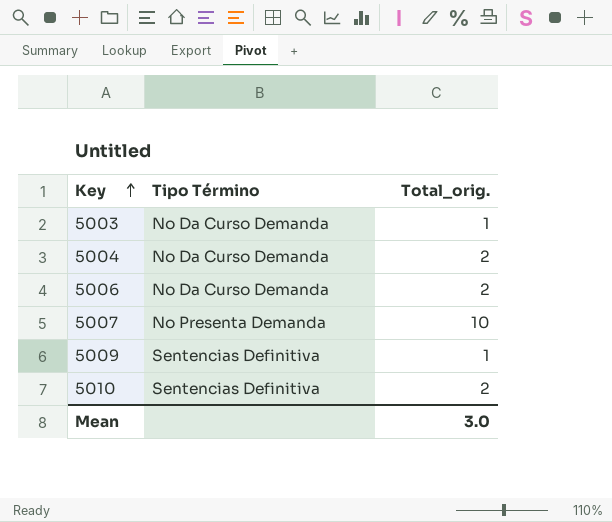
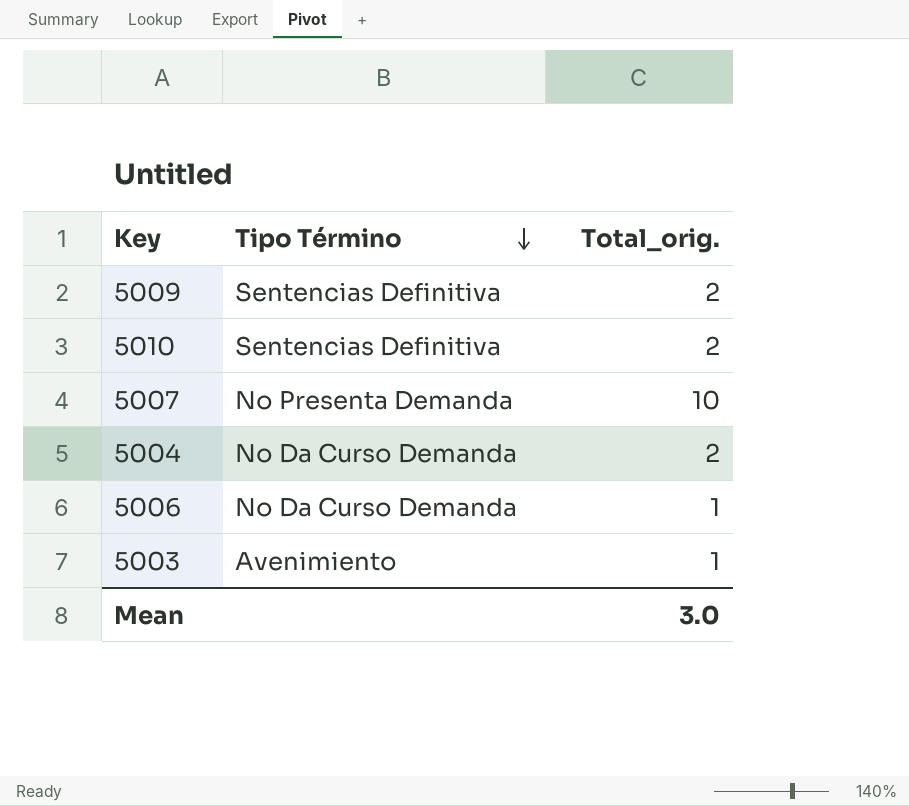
row order: Key ascending -> Tipo Término descending
5009 | Total_orig.: 1 -> 2
5006 | Total_orig.: 2 -> 1
5003 | Tipo Término: No Da Curso Demanda -> Avenimiento

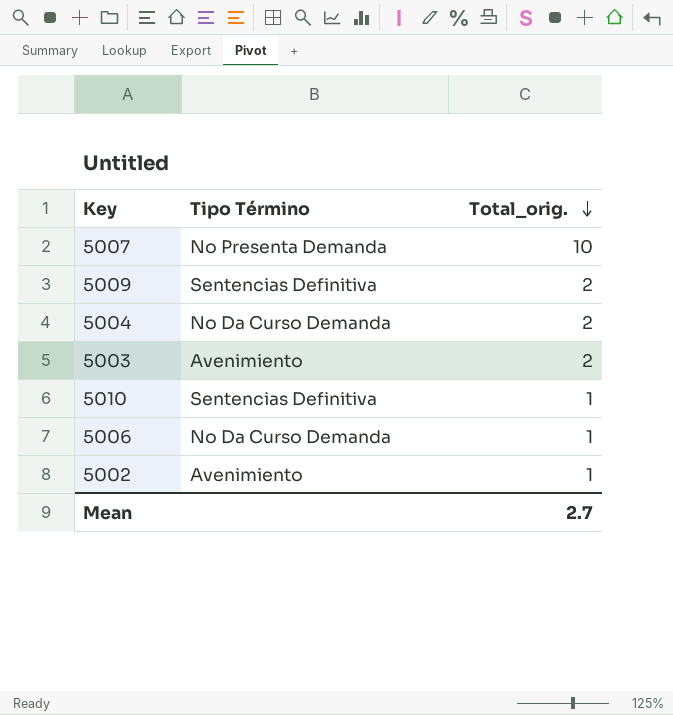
row order: Tipo Término descending -> Total_orig. descending
5003 | Total_orig.: 1 -> 2
5010 | Total_orig.: 2 -> 1
row 5002: none -> Avenimiento | 1
Mean | Total_orig.: 3.0 -> 2.7

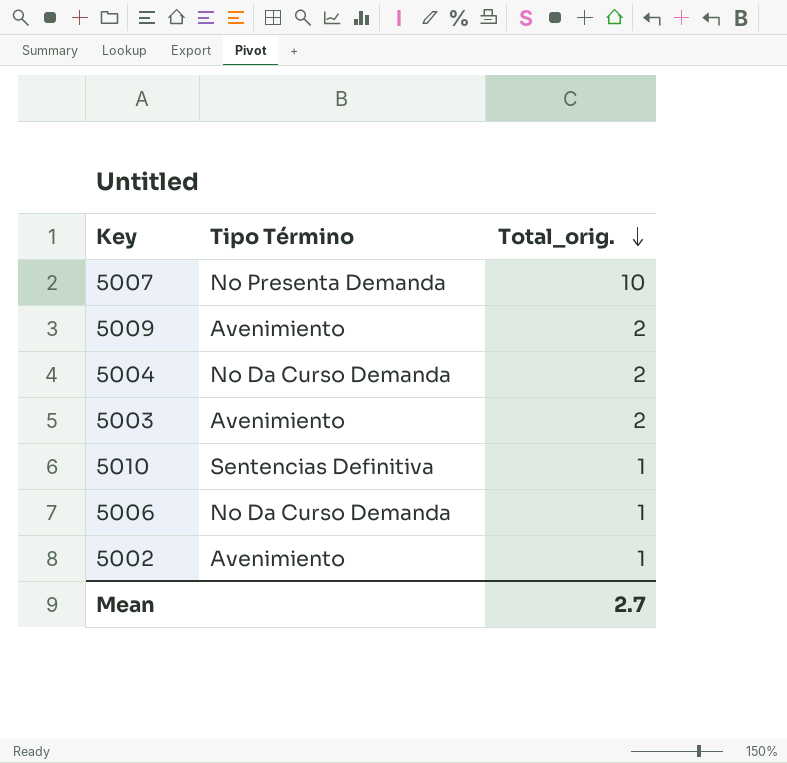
5009 | Tipo Término: Sentencias Definitiva -> Avenimiento

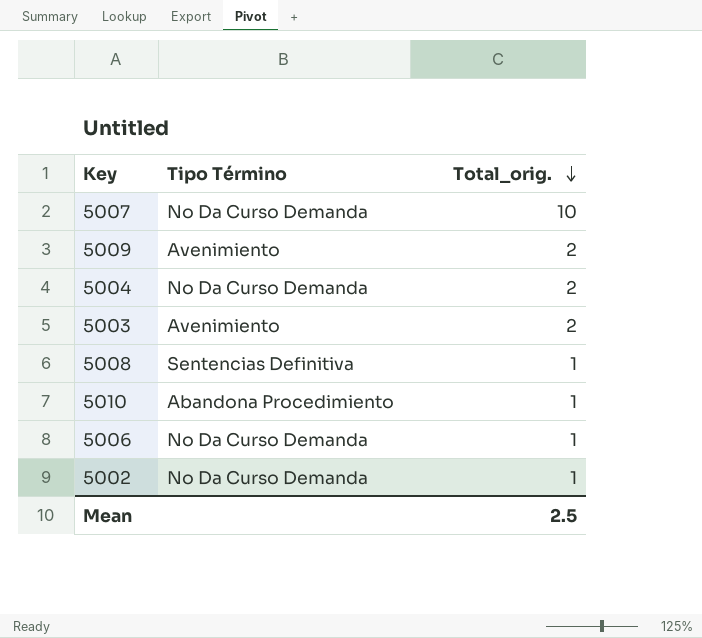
5007 | Tipo Término: No Presenta Demanda -> No Da Curso Demanda
row 5008: none -> Sentencias Definitiva | 1
5010 | Tipo Término: Sentencias Definitiva -> Abandona Procedimiento
5002 | Tipo Término: Avenimiento -> No Da Curso Demanda
Mean | Total_orig.: 2.7 -> 2.5

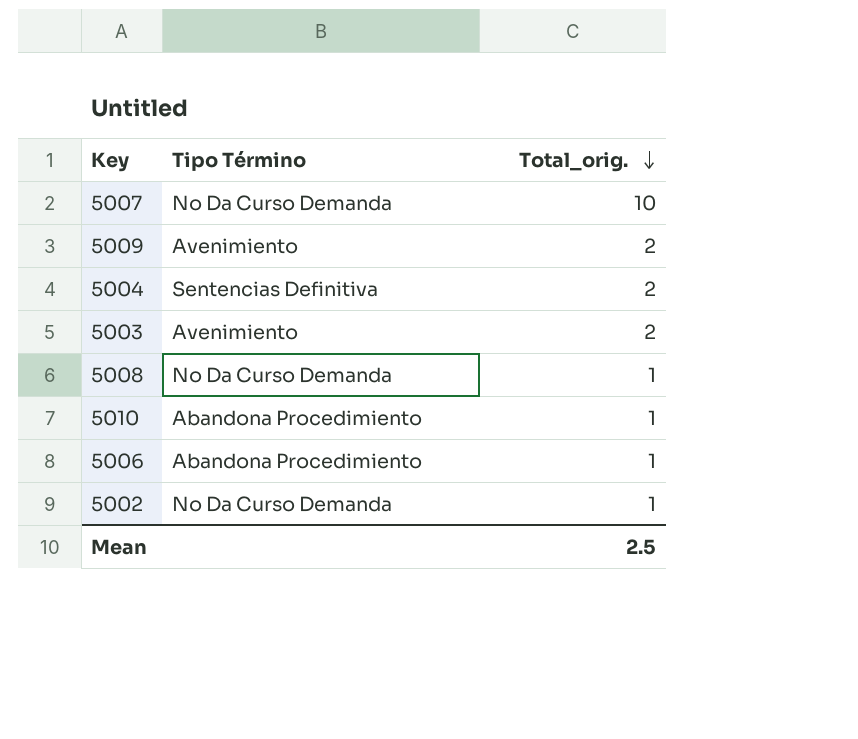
5004 | Tipo Término: No Da Curso Demanda -> Sentencias Definitiva
5008 | Tipo Término: Sentencias Definitiva -> No Da Curso Demanda
5006 | Tipo Término: No Da Curso Demanda -> Abandona Procedimiento

